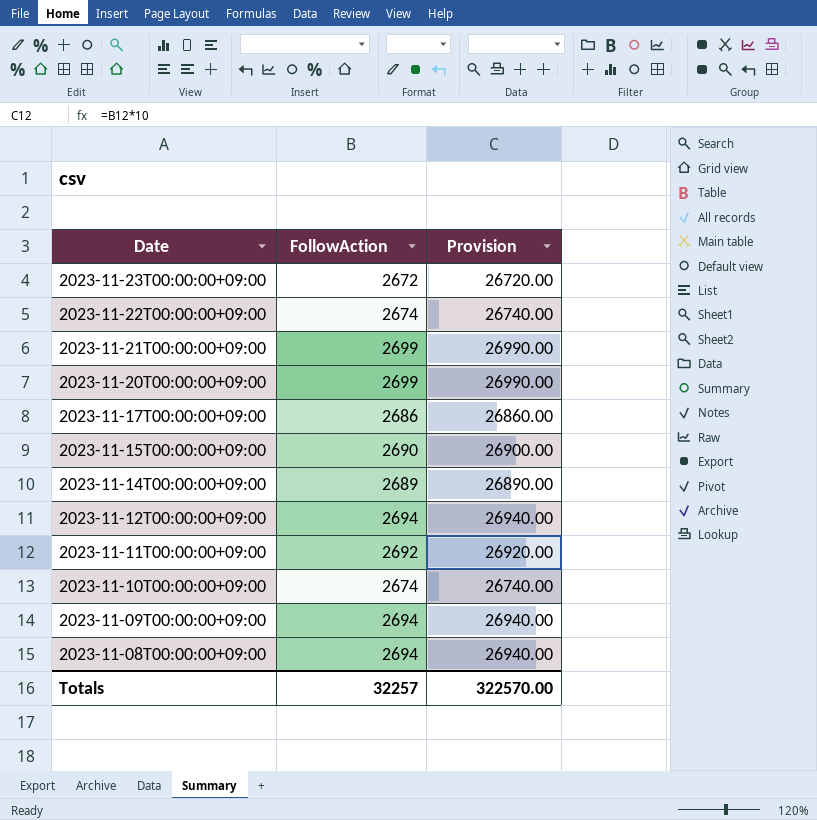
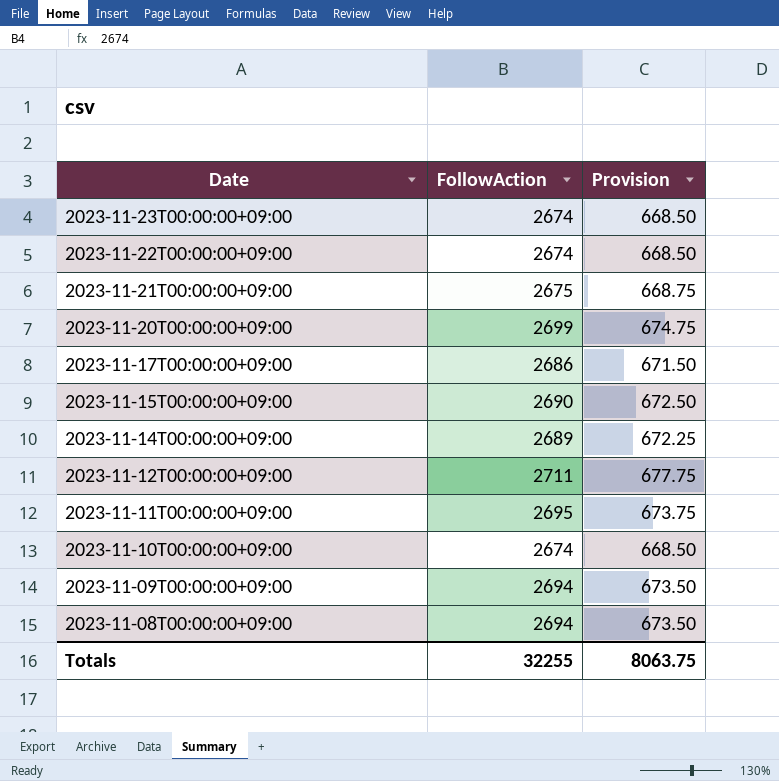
column Provision | formula: [FollowAction] * 10 -> [FollowAction] * 0.25
2023-11-23T00:00:00+09:00 | FollowAction: 2672 -> 2674
2023-11-21T00:00:00+09:00 | FollowAction: 2699 -> 2675
2023-11-12T00:00:00+09:00 | FollowAction: 2694 -> 2711
2023-11-11T00:00:00+09:00 | FollowAction: 2692 -> 2695
Totals | FollowAction: 32257 -> 32255
Totals | Provision: 322570.00 -> 8063.75

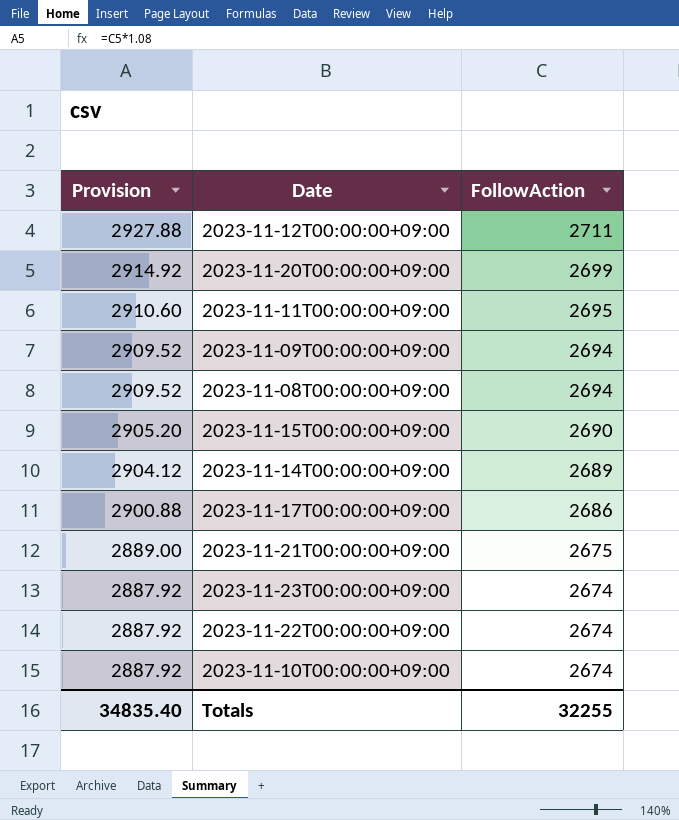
row order: Date descending -> Provision descending
column Provision | formula: [FollowAction] * 0.25 -> [FollowAction] * 1.08
column Provision | position: 3 -> 1
Totals | Provision: 8063.75 -> 34835.40

